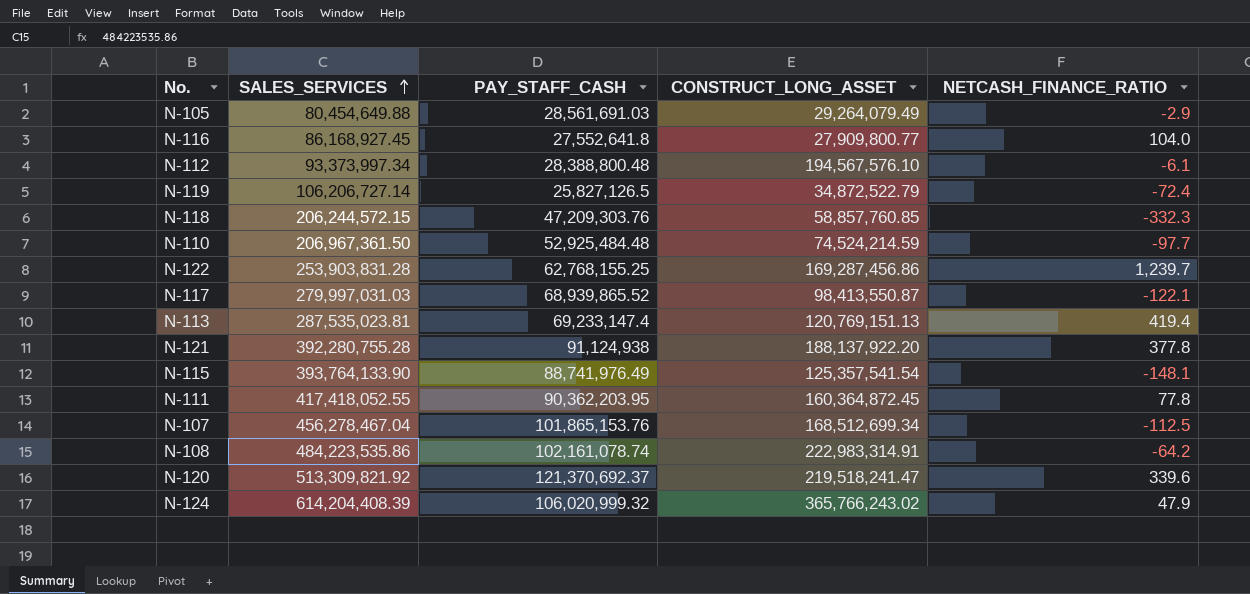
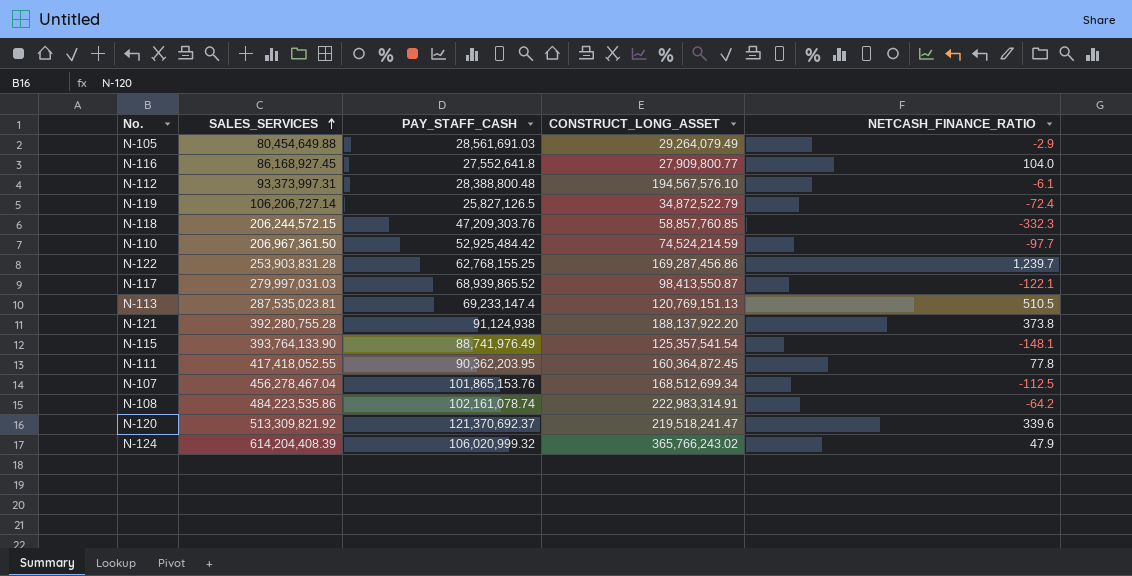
N-112 | SALES_SERVICES: 93,373,997.34 -> 93,373,997.31
N-110 | PAY_STAFF_CASH: 52,925,484.48 -> 52,925,484.42
N-113 | NETCASH_FINANCE_RATIO: 419.4 -> 510.5
N-121 | NETCASH_FINANCE_RATIO: 377.8 -> 373.8

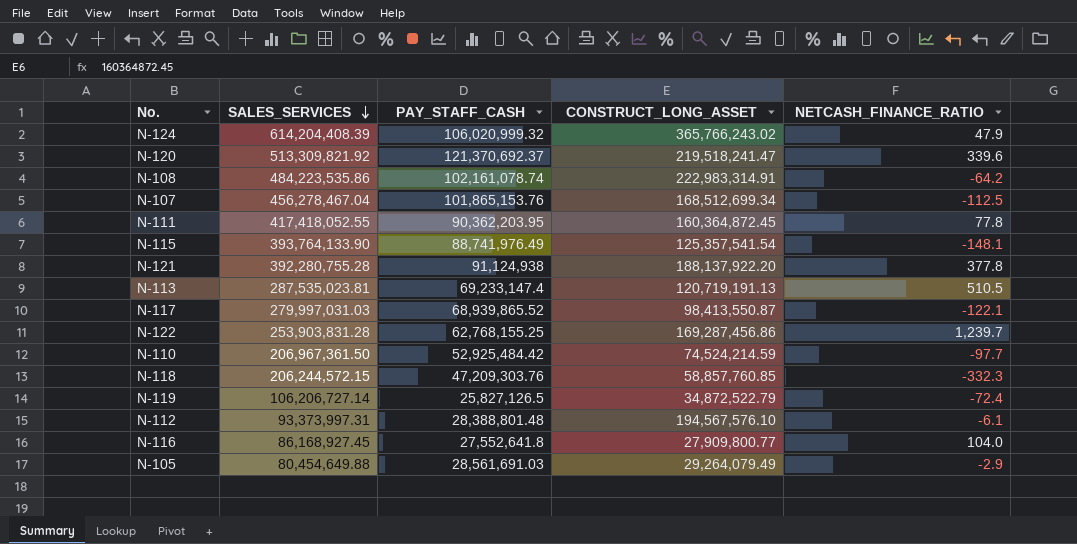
row order: SALES_SERVICES ascending -> SALES_SERVICES descending
N-121 | NETCASH_FINANCE_RATIO: 373.8 -> 377.8
N-113 | CONSTRUCT_LONG_ASSET: 120,769,151.13 -> 120,719,191.13
N-112 | PAY_STAFF_CASH: 28,388,800.48 -> 28,388,801.48

